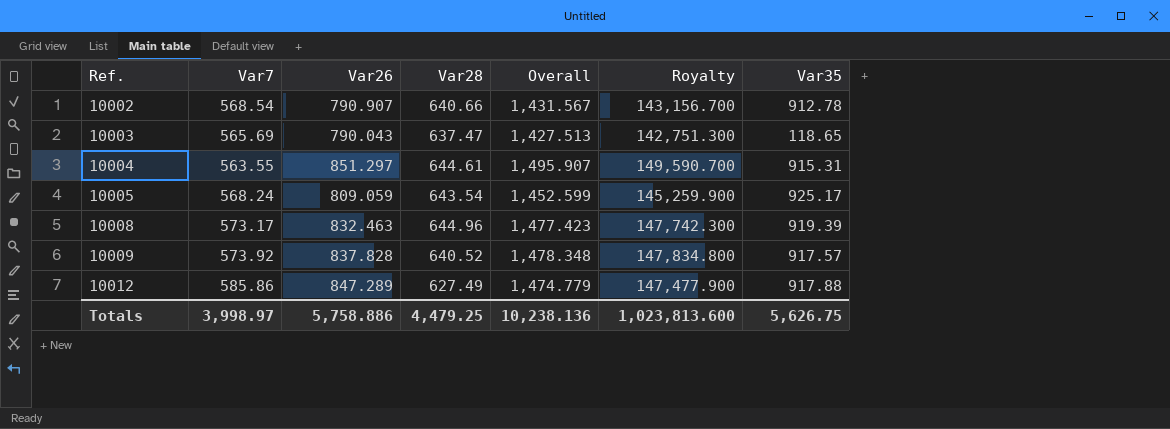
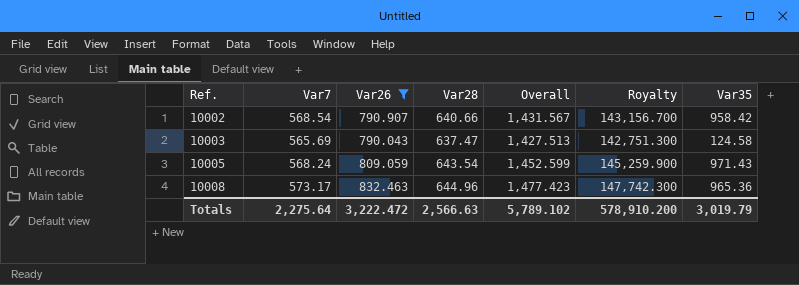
filter: none -> Var26 <= 832.463
10002 | Var35: 912.78 -> 958.42
10003 | Var35: 118.65 -> 124.58
10005 | Var35: 925.17 -> 971.43
10008 | Var35: 919.39 -> 965.36
Totals | Var7: 3,998.97 -> 2,275.64
Totals | Var26: 5,758.886 -> 3,222.472
Totals | Var28: 4,479.25 -> 2,566.63
Totals | Overall: 10,238.136 -> 5,789.102
Totals | Royalty: 1,023,813.600 -> 578,910.200
Totals | Var35: 5,626.75 -> 3,019.79

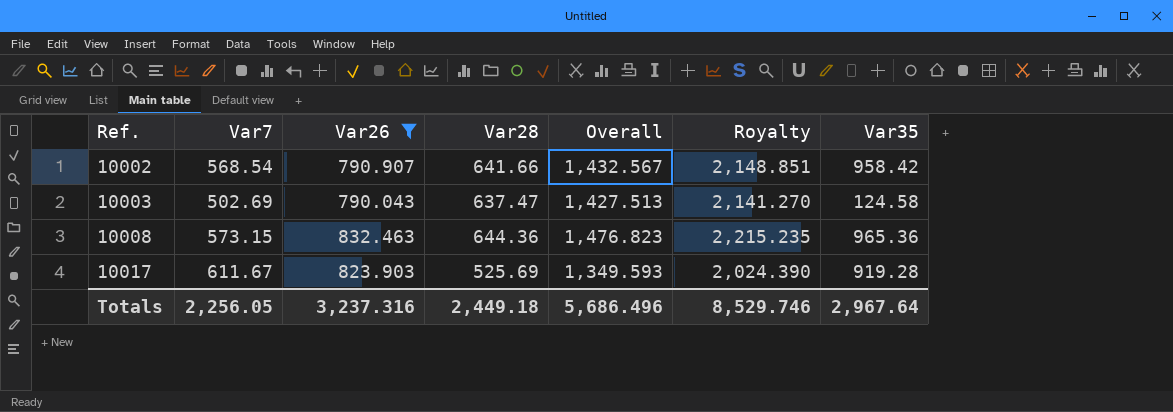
column Royalty | formula: [Overall] * 100 -> [Overall] * 1.5
row 10005: 568.24 | 809.059 | 643.54 | 1,452.599 | 145,259.900 | 971.43 -> none
10002 | Var28: 640.66 -> 641.66
10002 | Overall: 1,431.567 -> 1,432.567
10003 | Var7: 565.69 -> 502.69
10008 | Var7: 573.17 -> 573.15
10008 | Var28: 644.96 -> 644.36
10008 | Overall: 1,477.423 -> 1,476.823
row 10017: none -> 611.67 | 823.903 | 525.69 | 1,349.593 | 2,024.390 | 919.28
Totals | Var7: 2,275.64 -> 2,256.05
Totals | Var26: 3,222.472 -> 3,237.316
Totals | Var28: 2,566.63 -> 2,449.18
Totals | Overall: 5,789.102 -> 5,686.496
Totals | Royalty: 578,910.200 -> 8,529.746
Totals | Var35: 3,019.79 -> 2,967.64

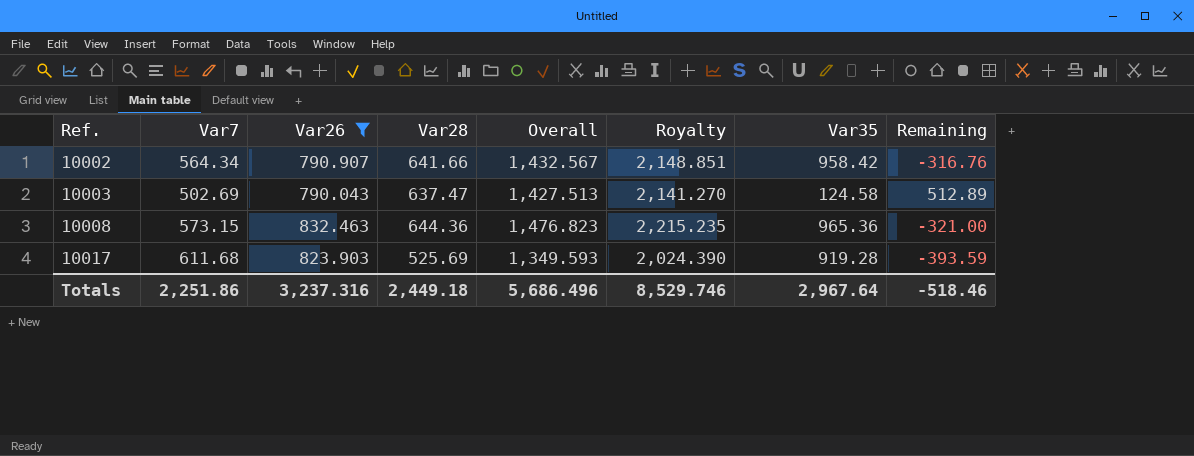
column Remaining | formula: none -> [Var28] - [Var35]
10002 | Var7: 568.54 -> 564.34
10017 | Var7: 611.67 -> 611.68
Totals | Var7: 2,256.05 -> 2,251.86

